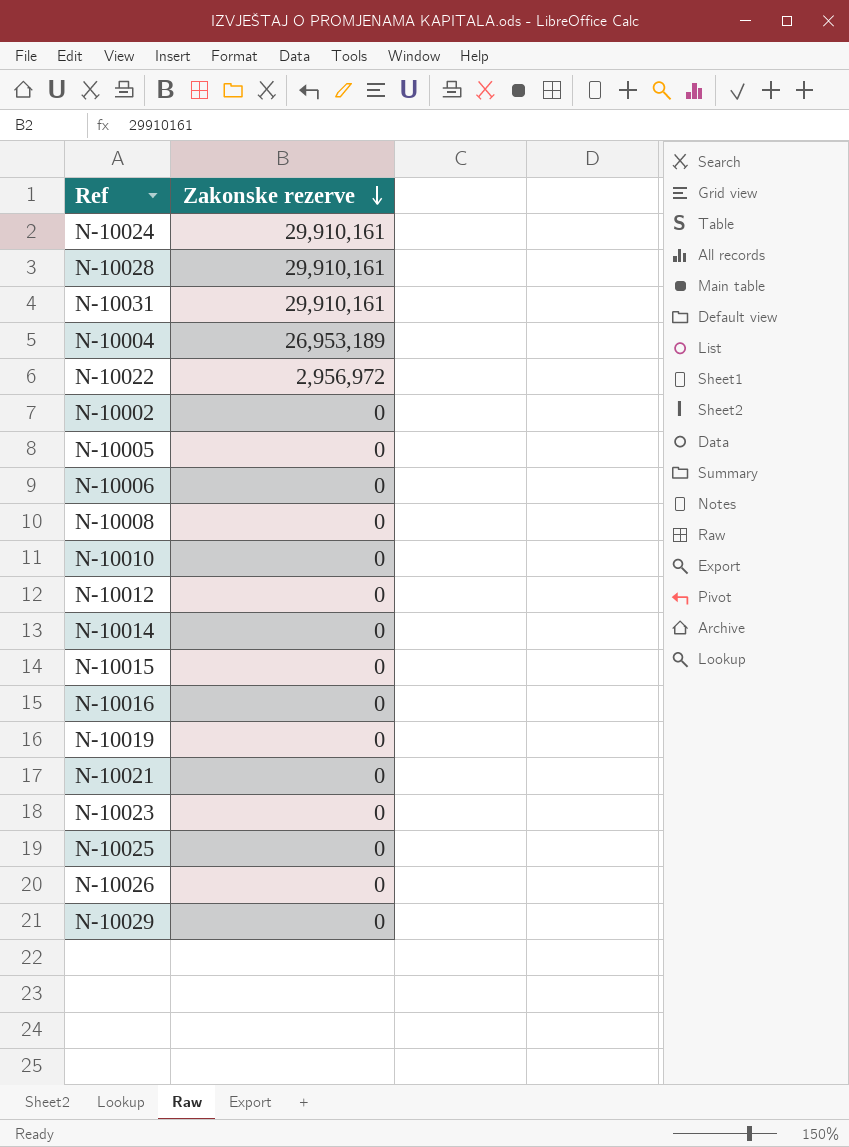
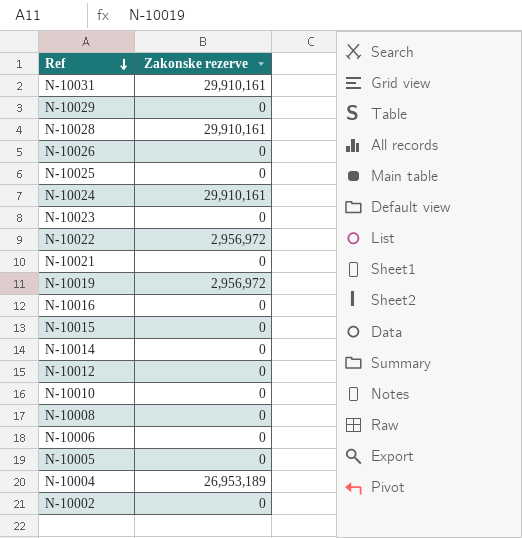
row order: Zakonske rezerve descending -> Ref descending
N-10019 | Zakonske rezerve: 0 -> 2,956,972

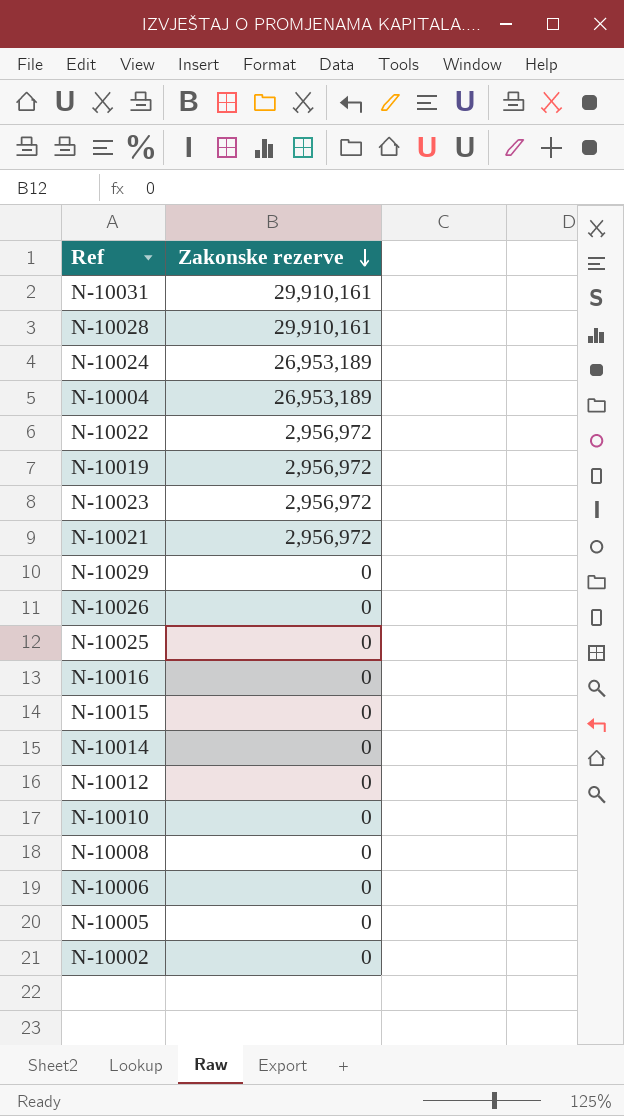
row order: Ref descending -> Zakonske rezerve descending
N-10024 | Zakonske rezerve: 29,910,161 -> 26,953,189
N-10023 | Zakonske rezerve: 0 -> 2,956,972
N-10021 | Zakonske rezerve: 0 -> 2,956,972

